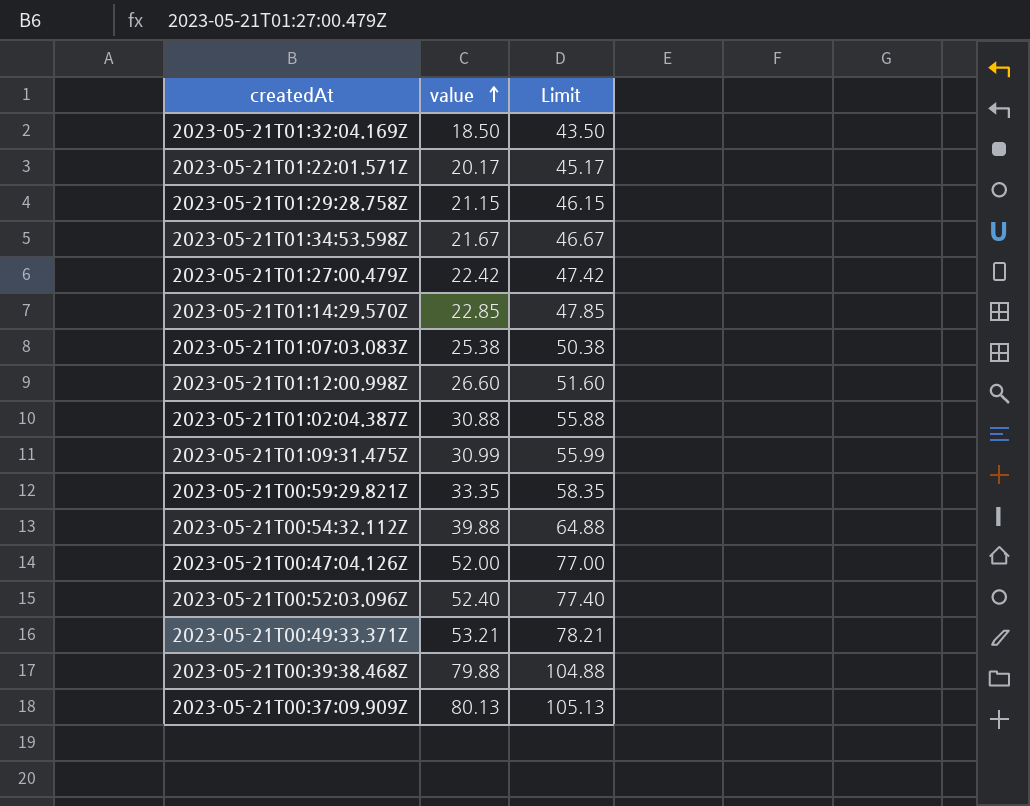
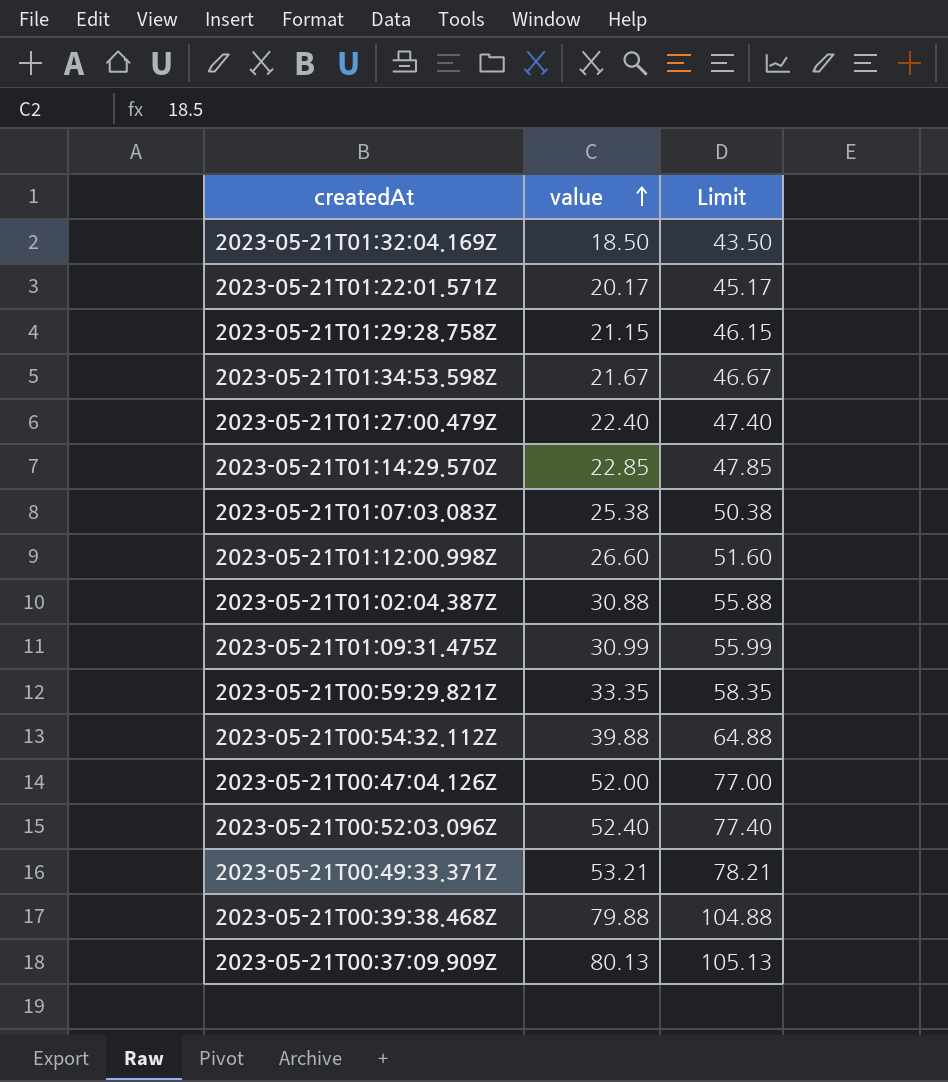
2023-05-21T01:27:00.479Z | value: 22.42 -> 22.40
2023-05-21T01:27:00.479Z | Limit: 47.42 -> 47.40

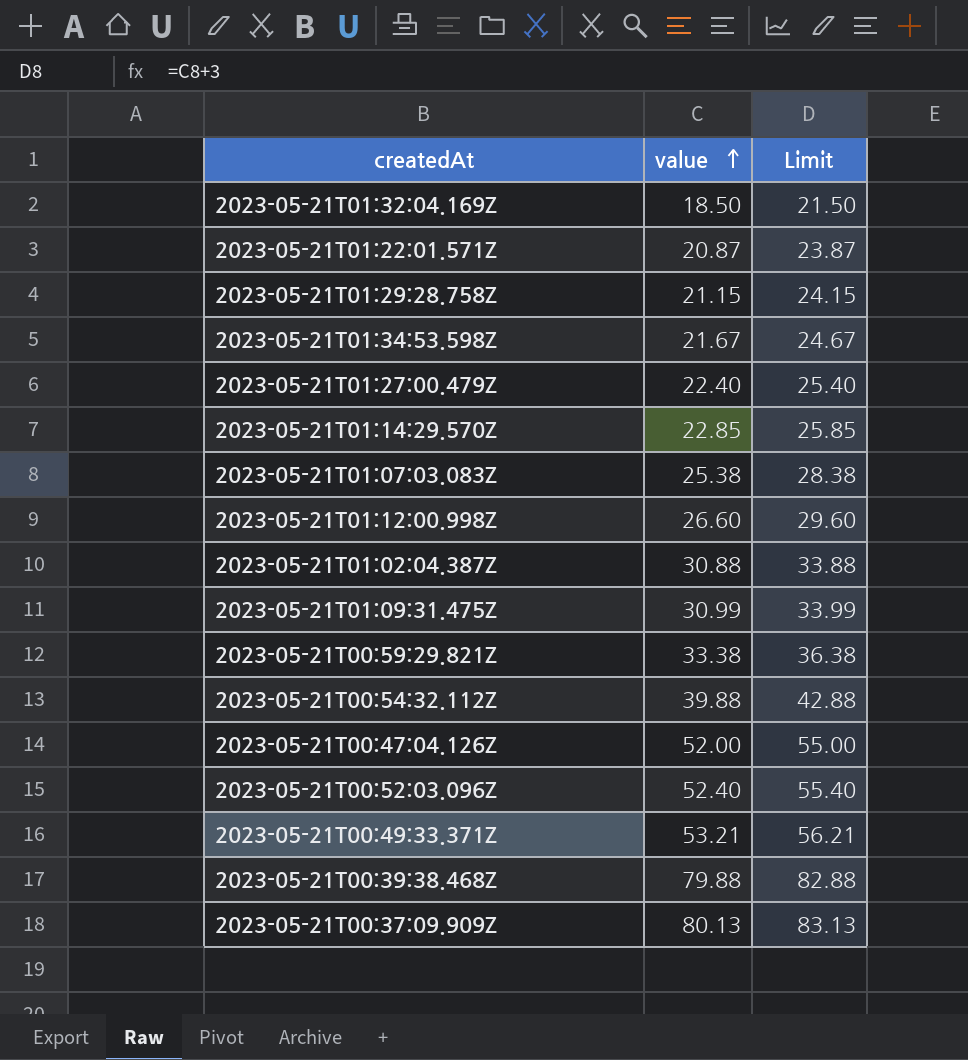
column Limit | formula: [value] + 25 -> [value] + 3
2023-05-21T01:22:01.571Z | value: 20.17 -> 20.87
2023-05-21T00:59:29.821Z | value: 33.35 -> 33.38

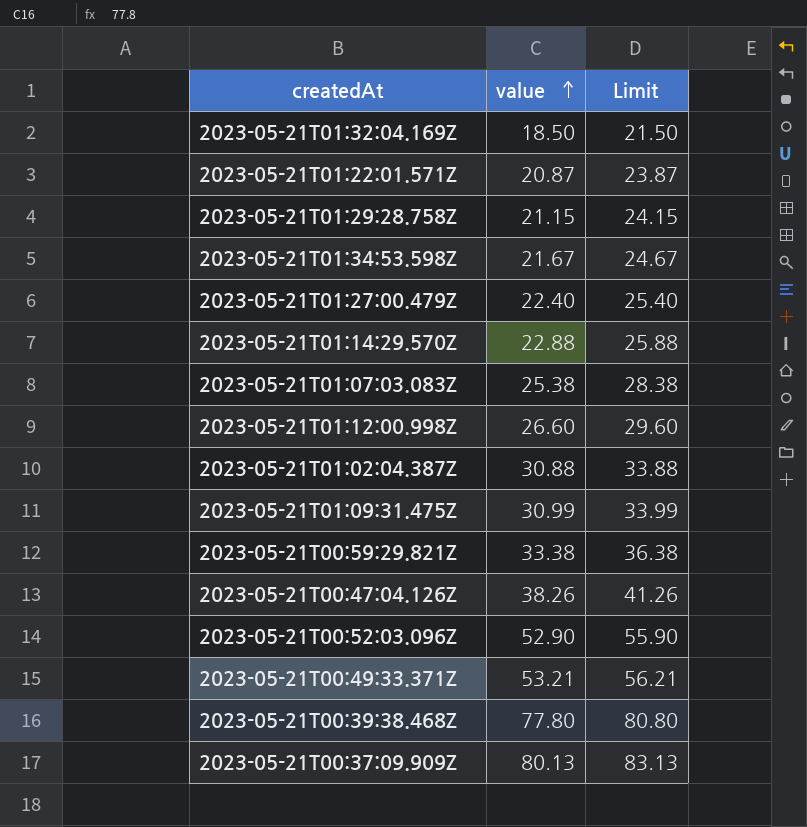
row 2023-05-21T00:54:32.112Z: 39.88 | 42.88 -> none
2023-05-21T01:14:29.570Z | value: 22.85 -> 22.88
2023-05-21T01:14:29.570Z | Limit: 25.85 -> 25.88
2023-05-21T00:47:04.126Z | value: 52.00 -> 38.26
2023-05-21T00:47:04.126Z | Limit: 55.00 -> 41.26
2023-05-21T00:52:03.096Z | value: 52.40 -> 52.90
2023-05-21T00:52:03.096Z | Limit: 55.40 -> 55.90
2023-05-21T00:39:38.468Z | value: 79.88 -> 77.80
2023-05-21T00:39:38.468Z | Limit: 82.88 -> 80.80

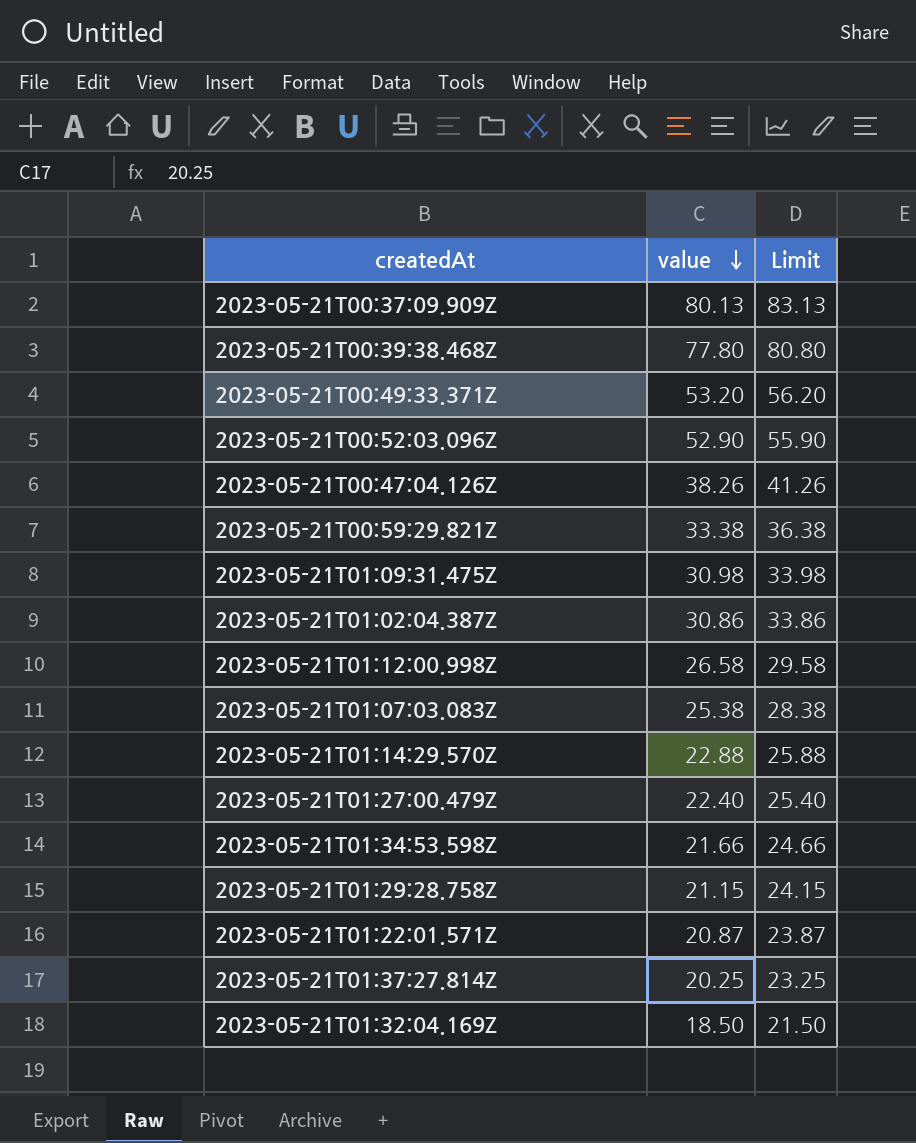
row order: value ascending -> value descending
2023-05-21T00:49:33.371Z | value: 53.21 -> 53.20
2023-05-21T00:49:33.371Z | Limit: 56.21 -> 56.20
2023-05-21T01:09:31.475Z | value: 30.99 -> 30.98
2023-05-21T01:09:31.475Z | Limit: 33.99 -> 33.98
2023-05-21T01:02:04.387Z | value: 30.88 -> 30.86
2023-05-21T01:02:04.387Z | Limit: 33.88 -> 33.86
2023-05-21T01:12:00.998Z | value: 26.60 -> 26.58
2023-05-21T01:12:00.998Z | Limit: 29.60 -> 29.58
2023-05-21T01:34:53.598Z | value: 21.67 -> 21.66
2023-05-21T01:34:53.598Z | Limit: 24.67 -> 24.66
row 2023-05-21T01:37:27.814Z: none -> 20.25 | 23.25

